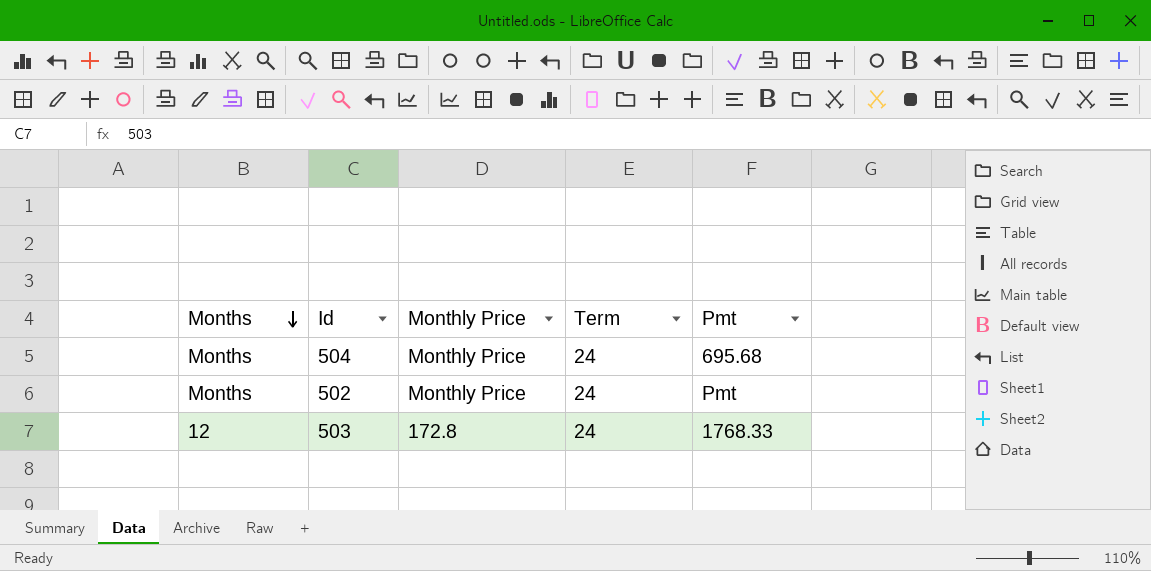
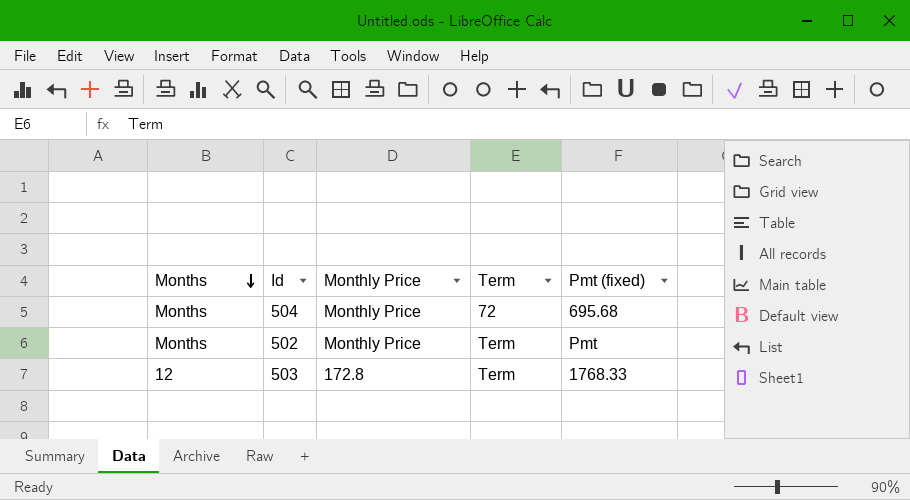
column name: Pmt -> Pmt (fixed)
504 | Term: 24 -> 72
502 | Term: 24 -> Term
503 | Term: 24 -> Term

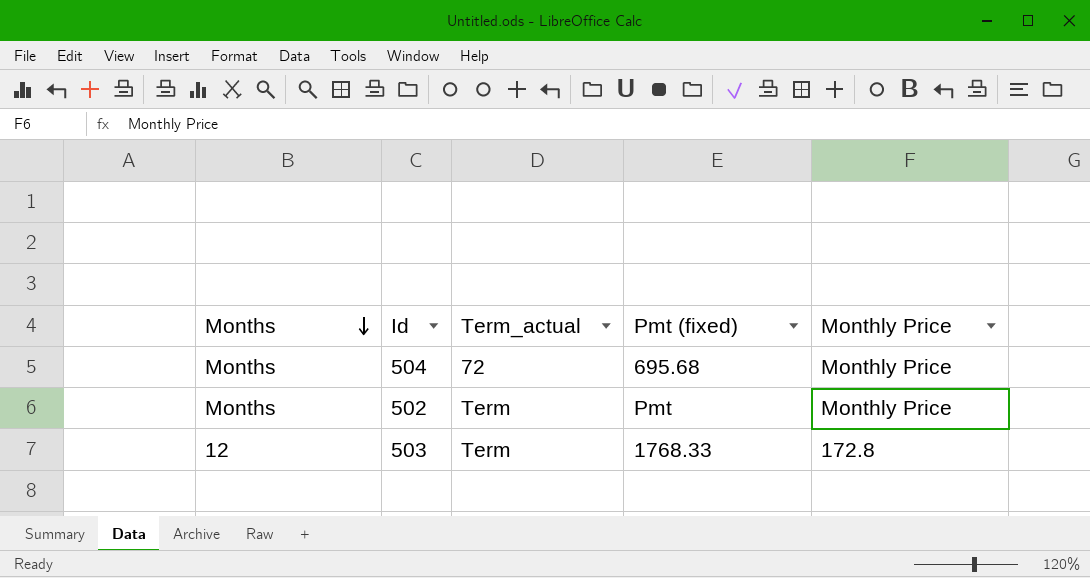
column name: Term -> Term_actual
column Monthly Price | position: 3 -> 5

